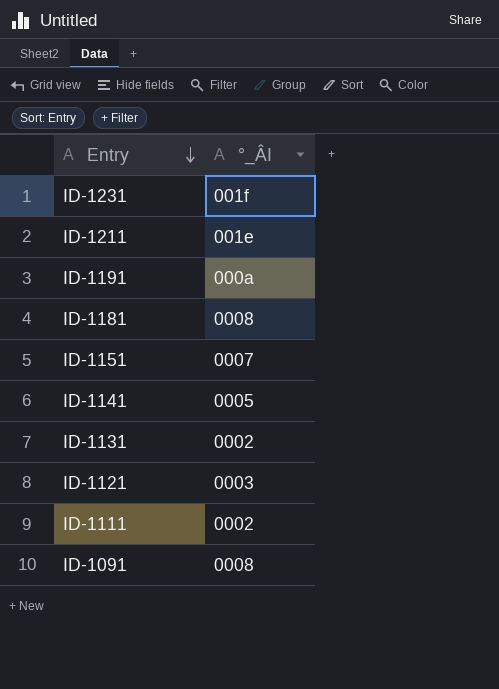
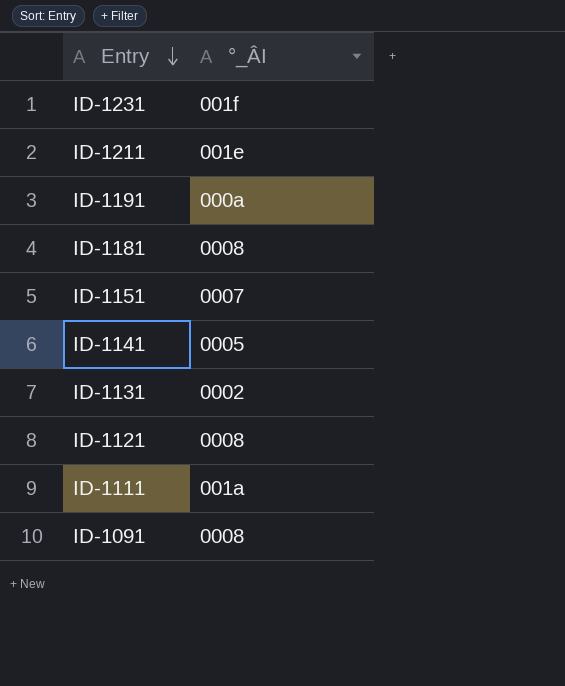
ID-1121 | °_ÂI: 0003 -> 0008
ID-1111 | °_ÂI: 0002 -> 001a

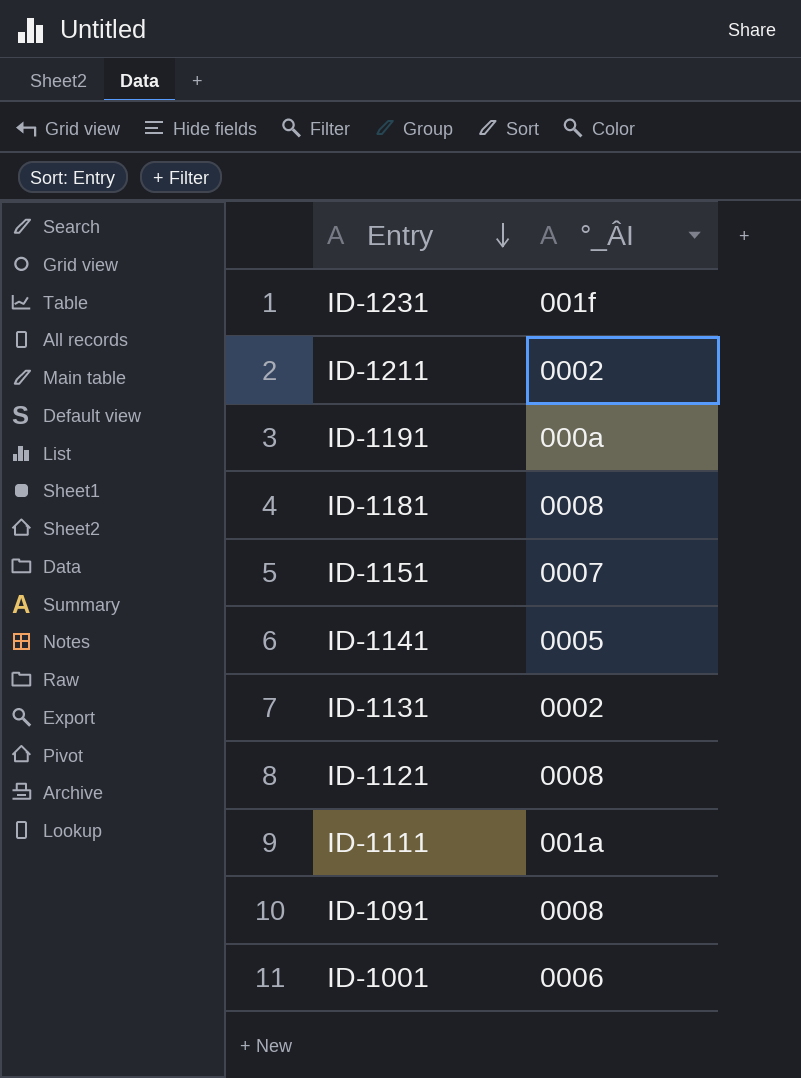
ID-1211 | °_ÂI: 001e -> 0002
row ID-1001: none -> 0006

